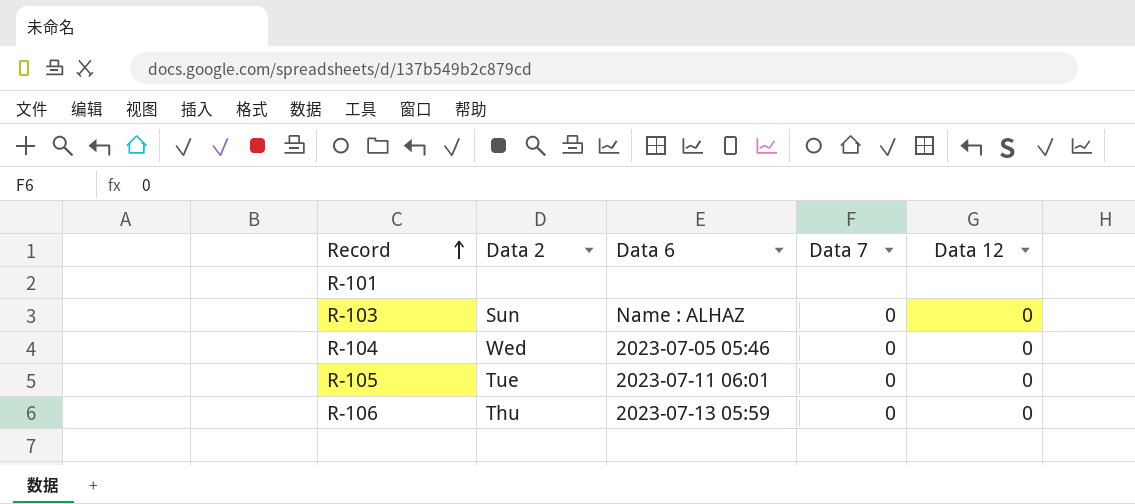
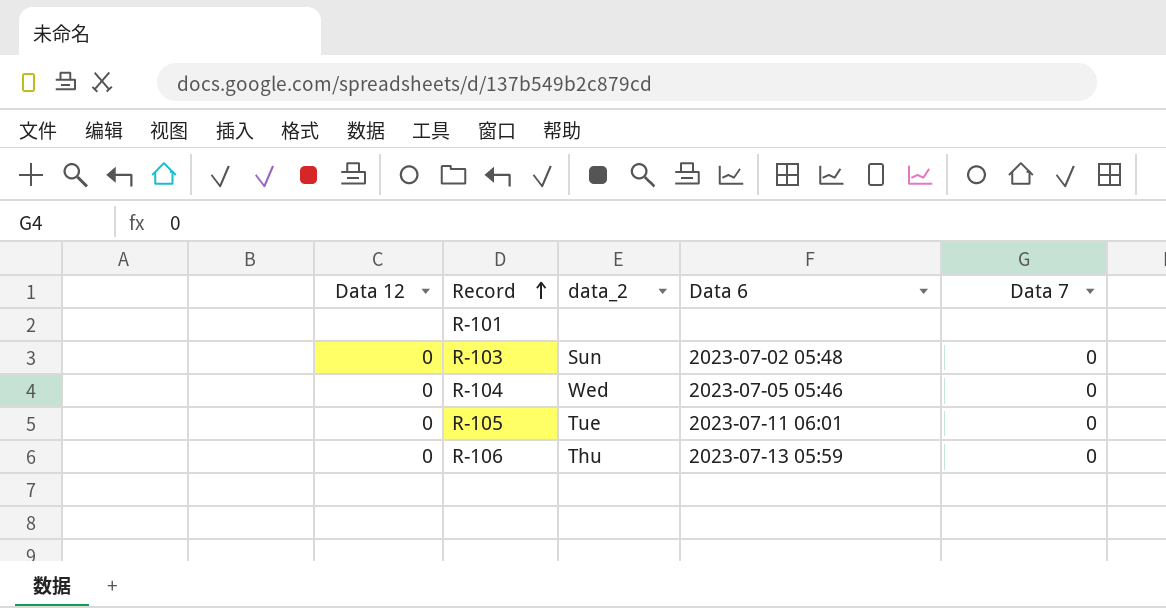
column Data 12 | position: 5 -> 1
column name: Data 2 -> data_2
R-103 | Data 6: Name : ALHAZ -> 2023-07-02 05:48

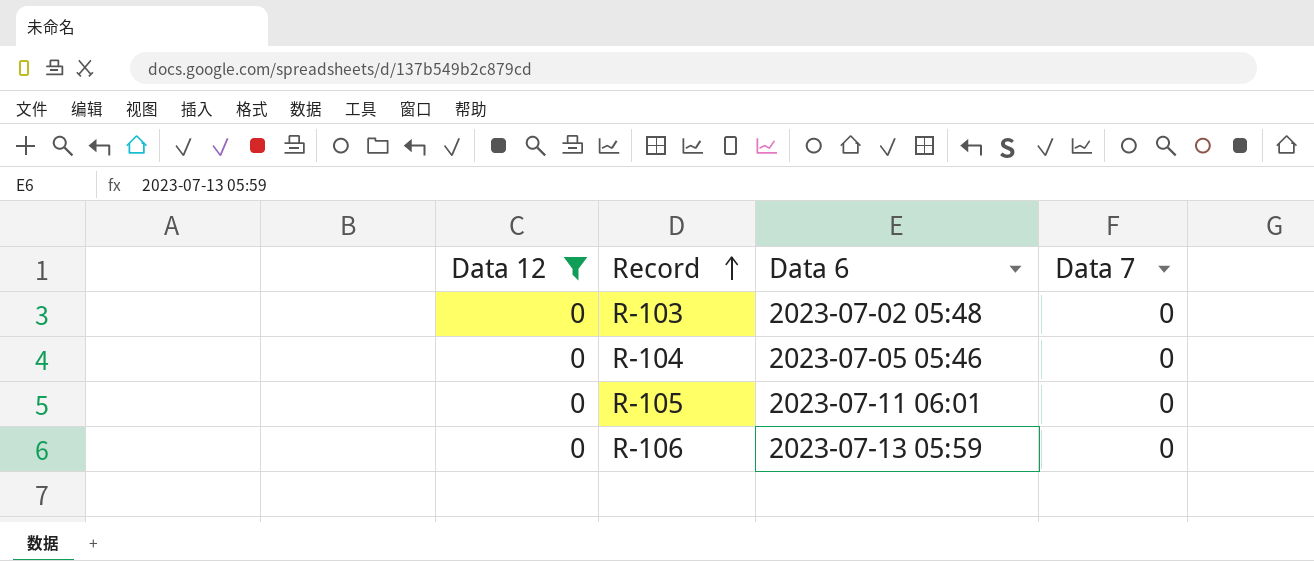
filter: none -> Data 12 = 0
column data_2 | position: 3 -> none

